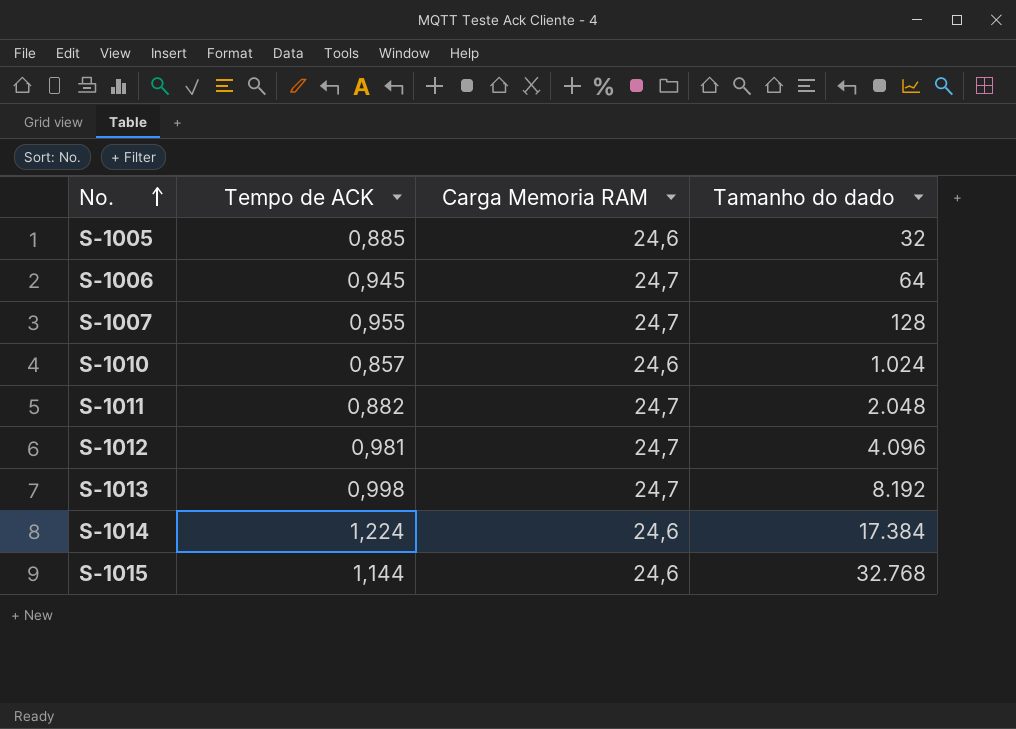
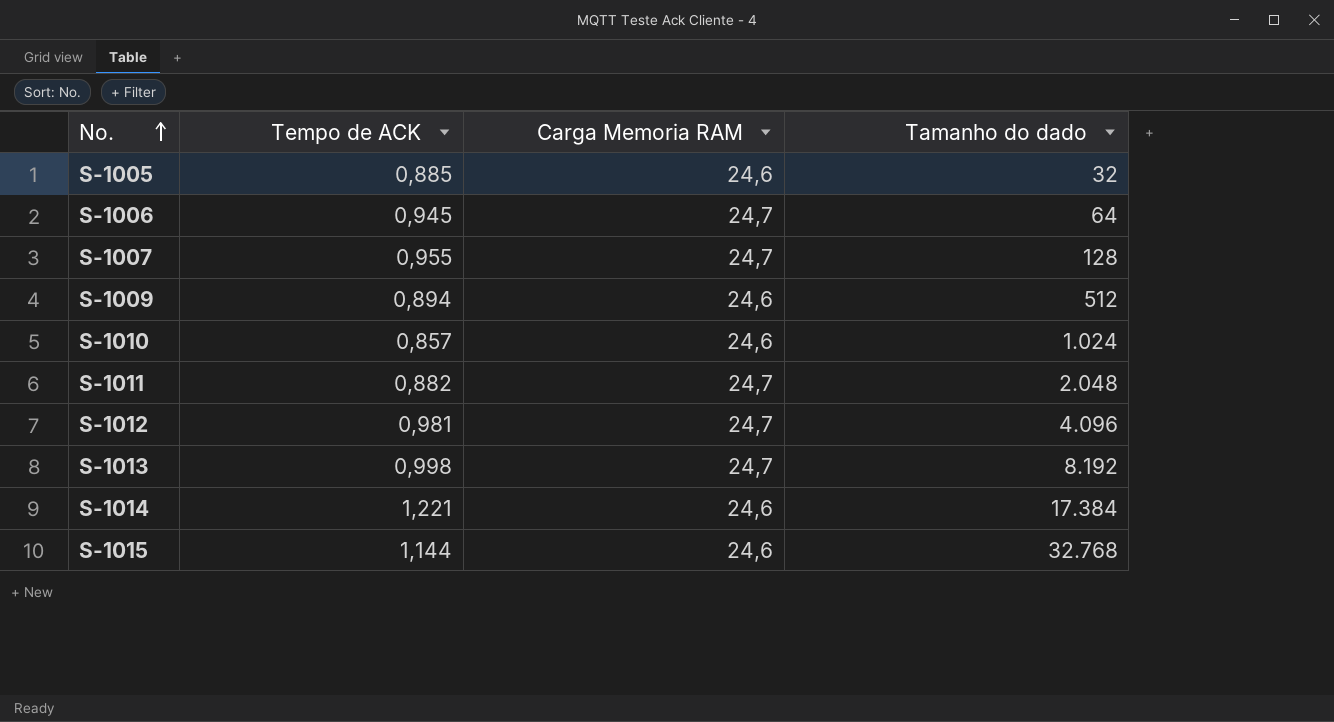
row S-1009: none -> 0,894 | 24,6 | 512
S-1014 | Tempo de ACK: 1,224 -> 1,221

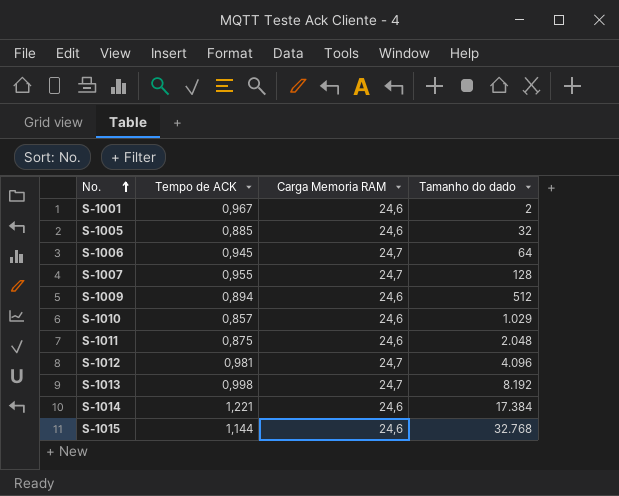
row S-1001: none -> 0,967 | 24,6 | 2
S-1010 | Tamanho do dado: 1.024 -> 1.029
S-1011 | Tempo de ACK: 0,882 -> 0,875
S-1011 | Carga Memoria RAM: 24,7 -> 24,6

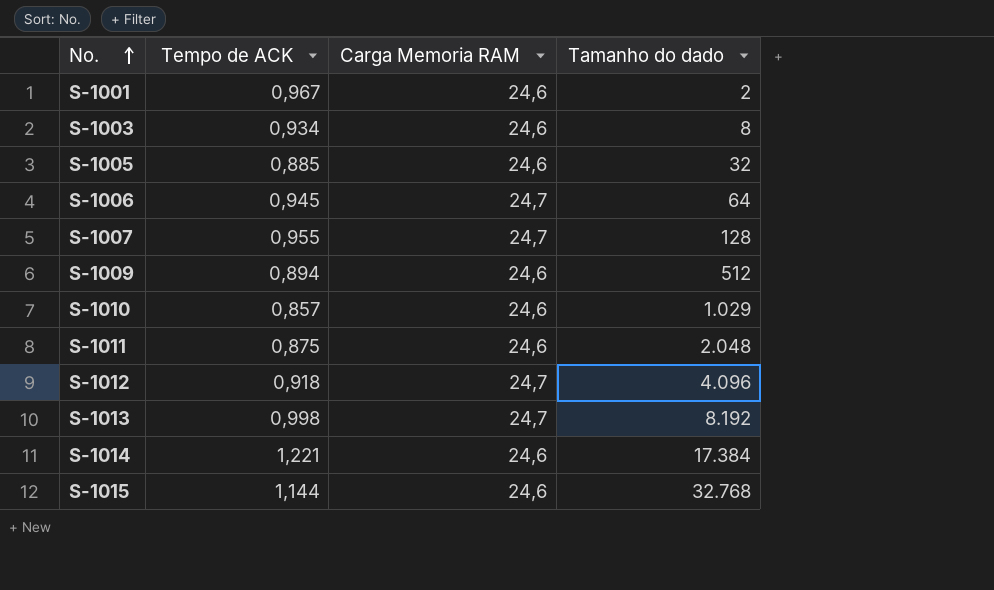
row S-1003: none -> 0,934 | 24,6 | 8
S-1012 | Tempo de ACK: 0,981 -> 0,918

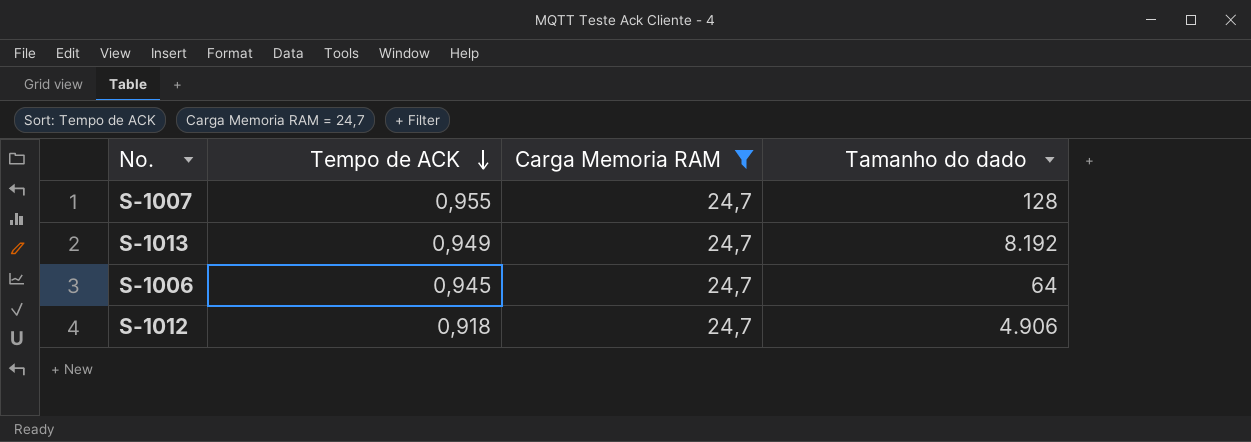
filter: none -> Carga Memoria RAM = 24,7
row order: No. ascending -> Tempo de ACK descending
S-1013 | Tempo de ACK: 0,998 -> 0,949
S-1012 | Tamanho do dado: 4.096 -> 4.906

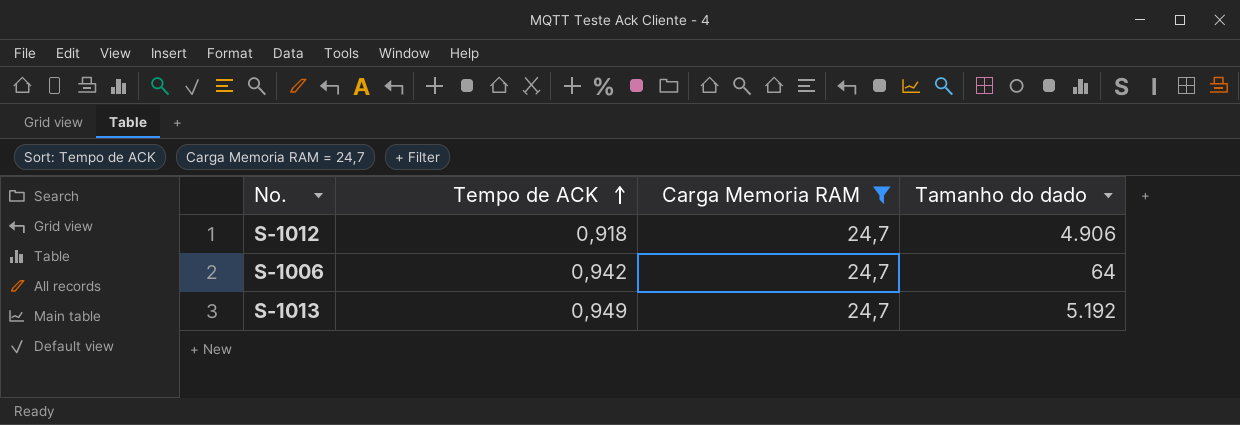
row order: Tempo de ACK descending -> Tempo de ACK ascending
row S-1007: 0,955 | 24,7 | 128 -> none
S-1006 | Tempo de ACK: 0,945 -> 0,942
S-1013 | Tamanho do dado: 8.192 -> 5.192

